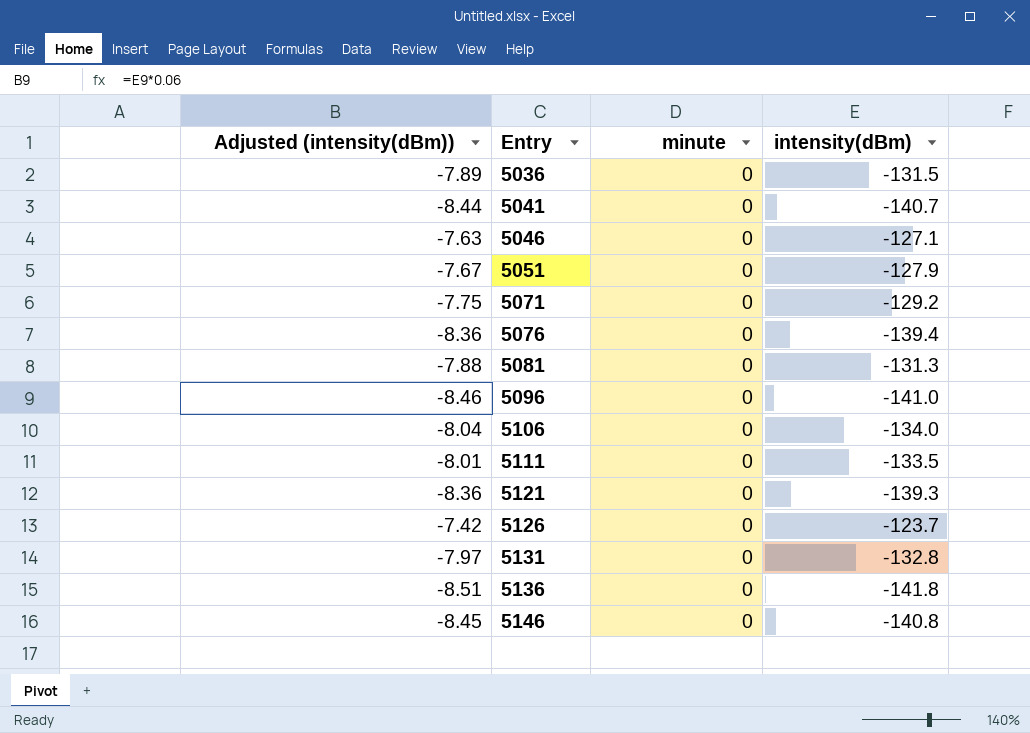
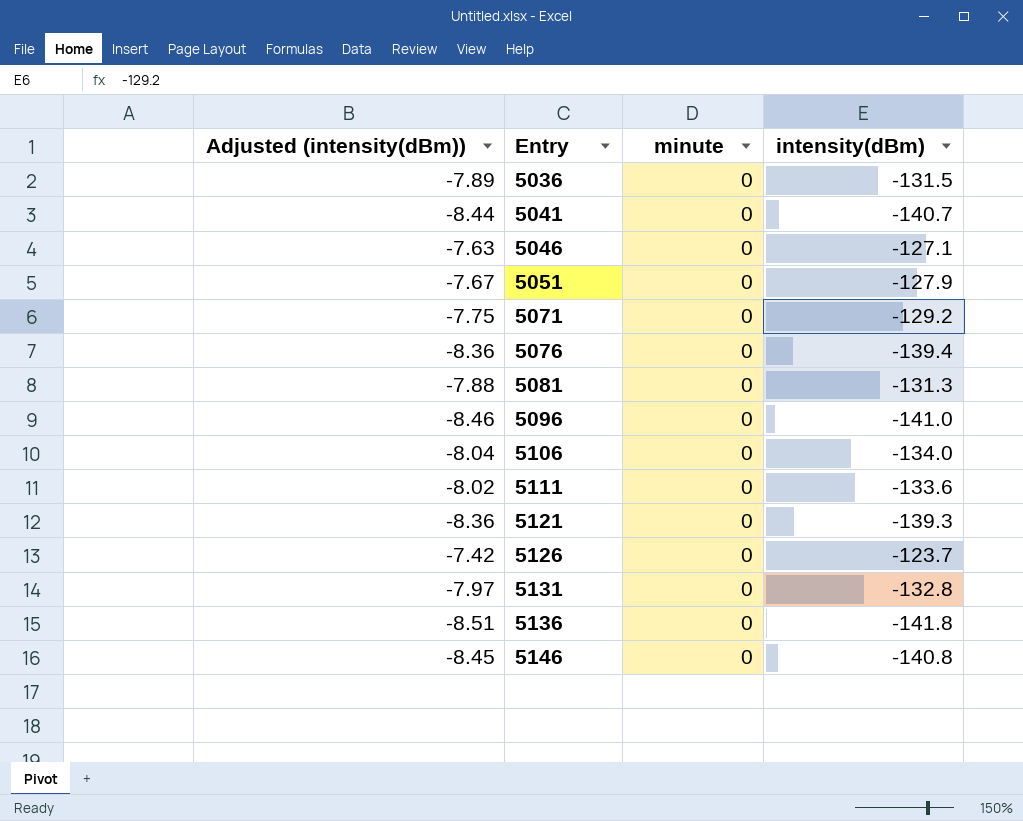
5111 | Adjusted (intensity(dBm)): -8.01 -> -8.02
5111 | intensity(dBm): -133.5 -> -133.6

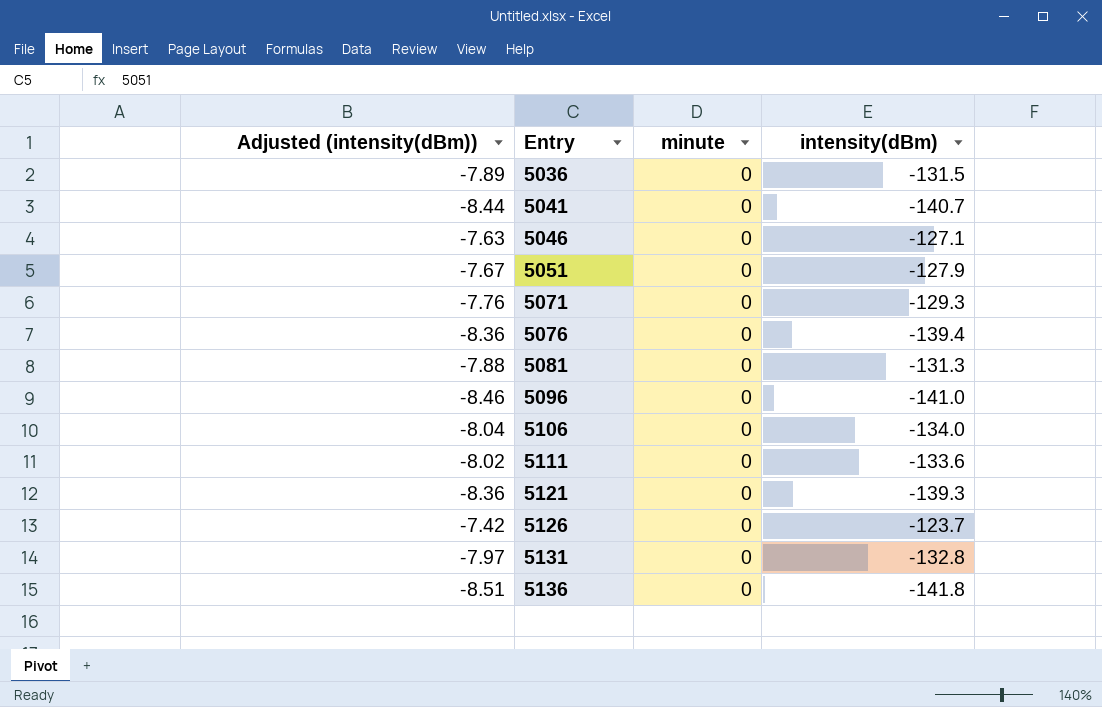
row 5146: -8.45 | 0 | -140.8 -> none
5071 | Adjusted (intensity(dBm)): -7.75 -> -7.76
5071 | intensity(dBm): -129.2 -> -129.3

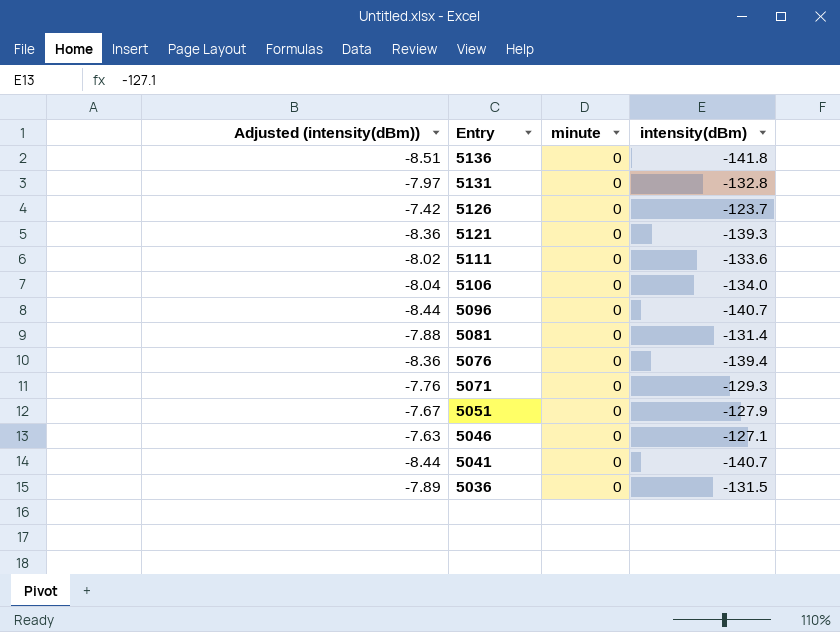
row order: Entry ascending -> Entry descending
5096 | Adjusted (intensity(dBm)): -8.46 -> -8.44
5096 | intensity(dBm): -141.0 -> -140.7
5081 | intensity(dBm): -131.3 -> -131.4

